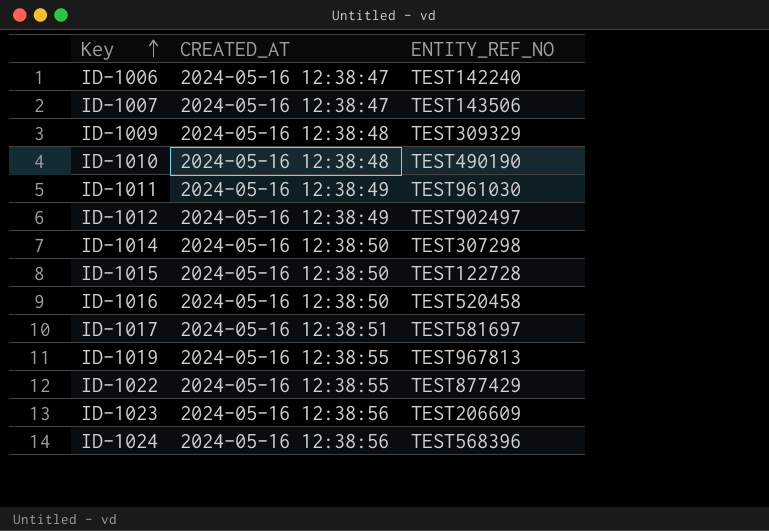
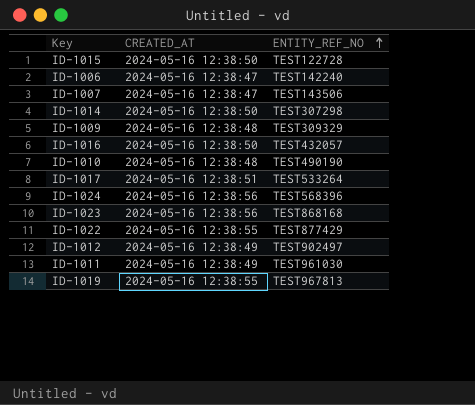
row order: Key ascending -> ENTITY_REF_NO ascending
ID-1016 | ENTITY_REF_NO: TEST520458 -> TEST432057
ID-1017 | ENTITY_REF_NO: TEST581697 -> TEST533264
ID-1023 | ENTITY_REF_NO: TEST206609 -> TEST868168

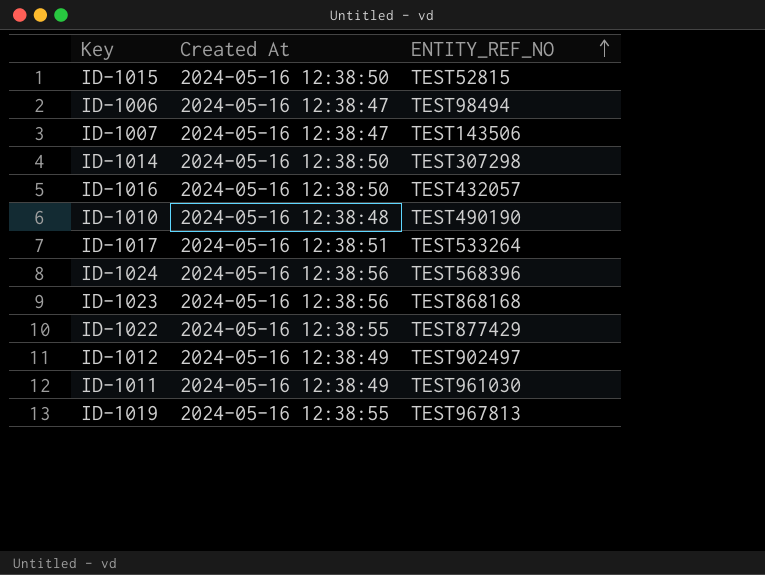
column name: CREATED_AT -> Created At
row ID-1009: 2024-05-16 12:38:48 | TEST309329 -> none
ID-1015 | ENTITY_REF_NO: TEST122728 -> TEST52815
ID-1006 | ENTITY_REF_NO: TEST142240 -> TEST98494

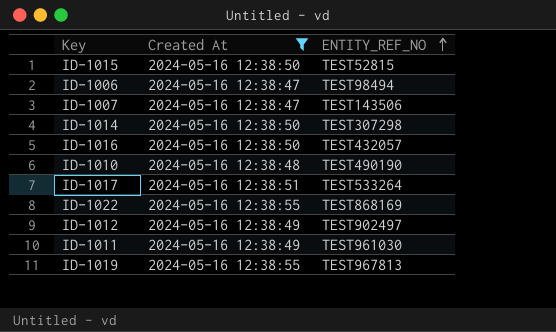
filter: none -> Created At != 2024-05-16 12:38:56
ID-1022 | ENTITY_REF_NO: TEST877429 -> TEST868169

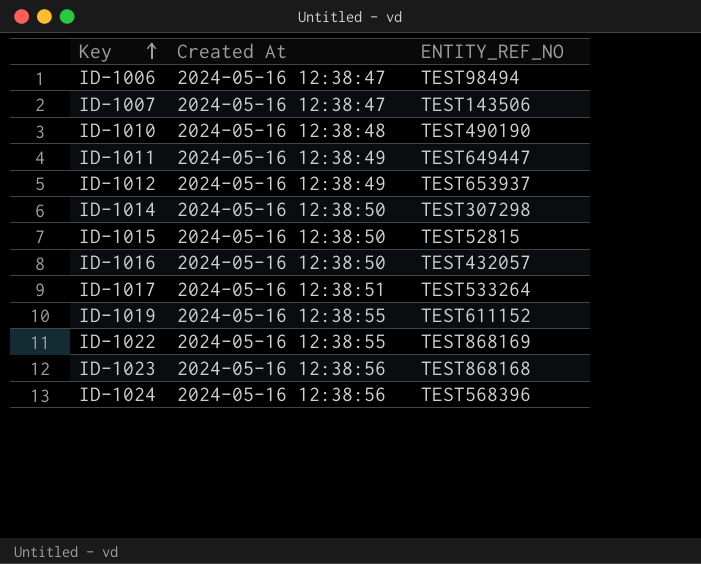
filter: Created At != 2024-05-16 12:38:56 -> none
row order: ENTITY_REF_NO ascending -> Key ascending
ID-1011 | ENTITY_REF_NO: TEST961030 -> TEST649447
ID-1012 | ENTITY_REF_NO: TEST902497 -> TEST653937
ID-1019 | ENTITY_REF_NO: TEST967813 -> TEST611152

